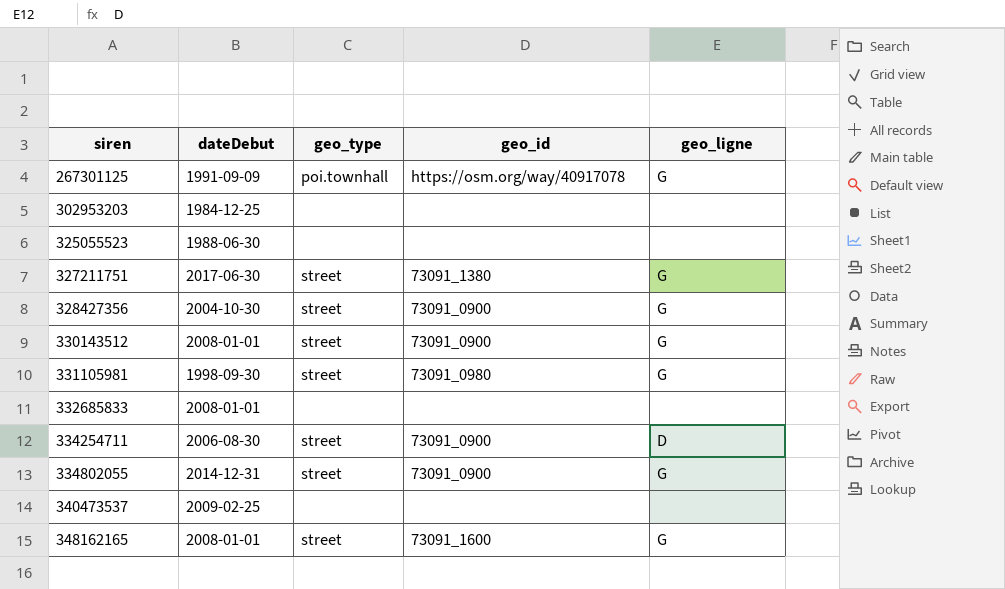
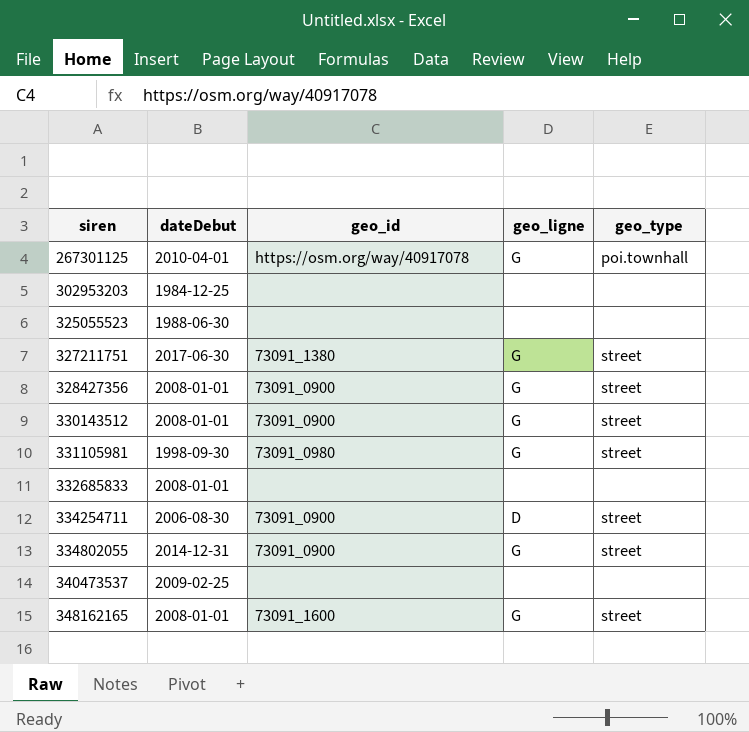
column geo_type | position: 3 -> 5
267301125 | dateDebut: 1991-09-09 -> 2010-04-01
328427356 | dateDebut: 2004-10-30 -> 2008-01-01

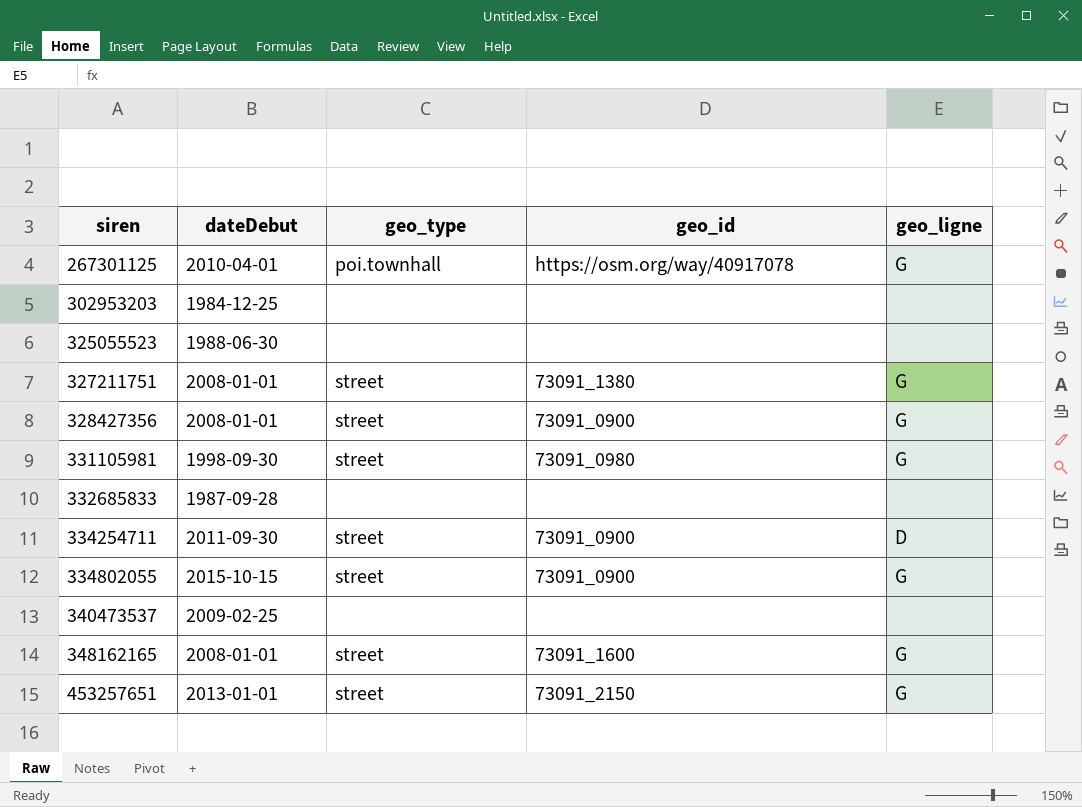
column geo_type | position: 5 -> 3
row 330143512: 2008-01-01 | 73091_0900 | G | street -> none
327211751 | dateDebut: 2017-06-30 -> 2008-01-01
332685833 | dateDebut: 2008-01-01 -> 1987-09-28
334254711 | dateDebut: 2006-08-30 -> 2011-09-30
334802055 | dateDebut: 2014-12-31 -> 2015-10-15
row 453257651: none -> 2013-01-01 | street | 73091_2150 | G

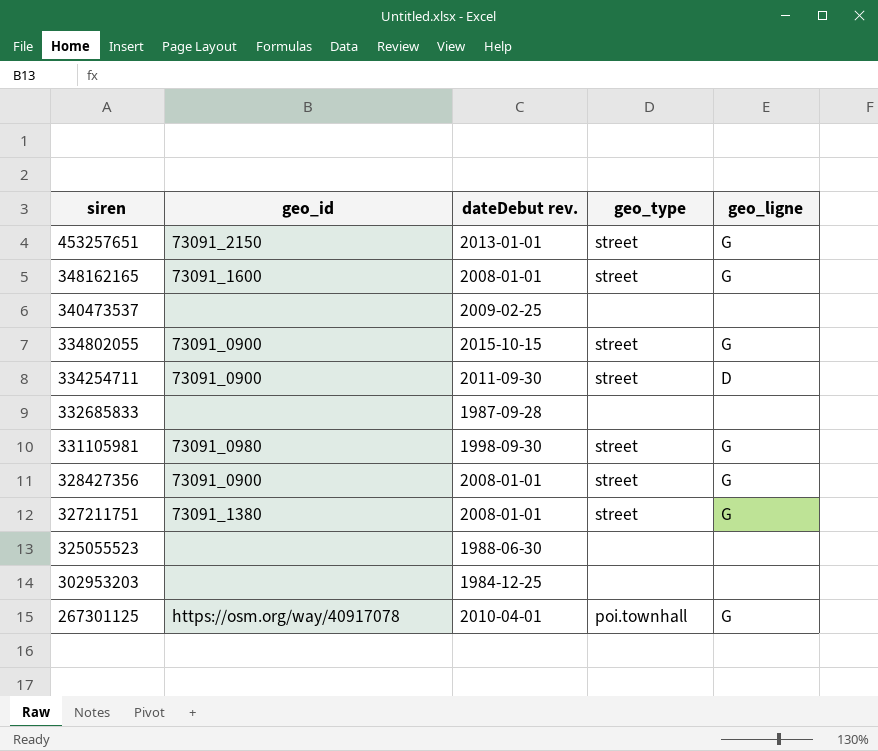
row order: siren ascending -> siren descending
column geo_id | position: 4 -> 2
column name: dateDebut -> dateDebut rev.

